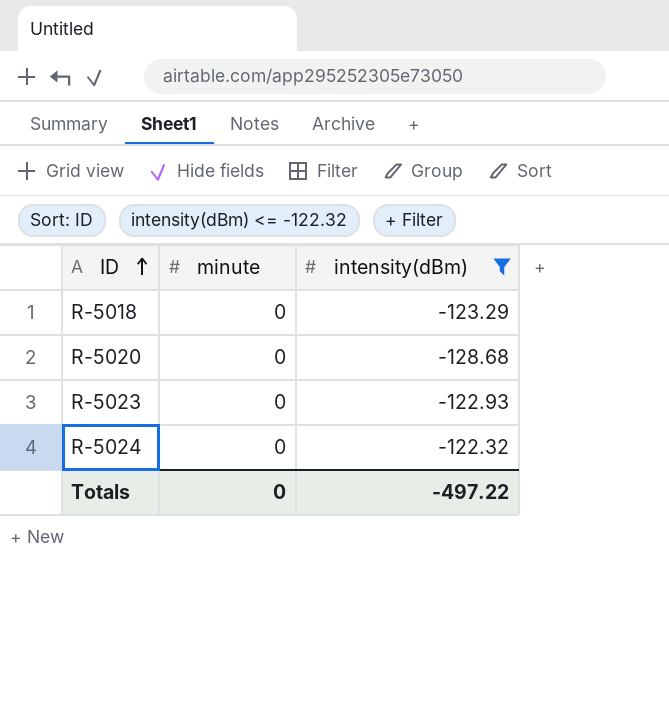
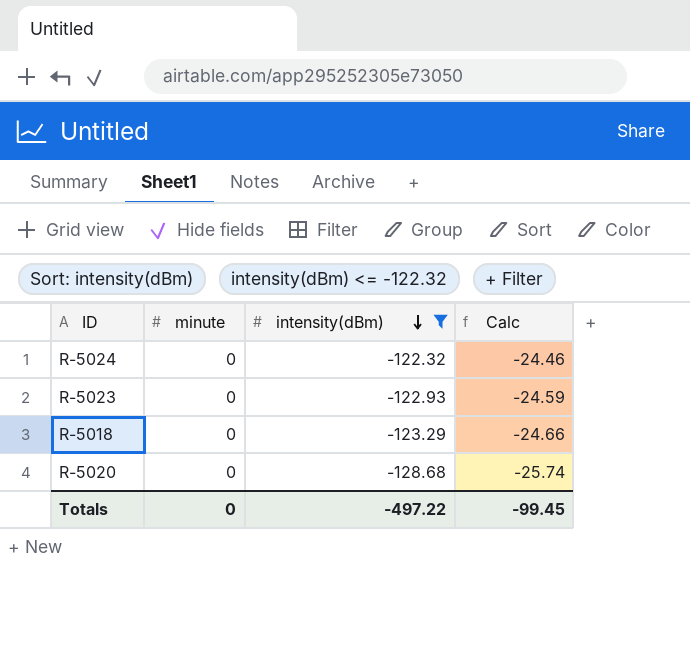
row order: ID ascending -> intensity(dBm) descending
column Calc | formula: none -> [intensity(dBm)] * 0.2

